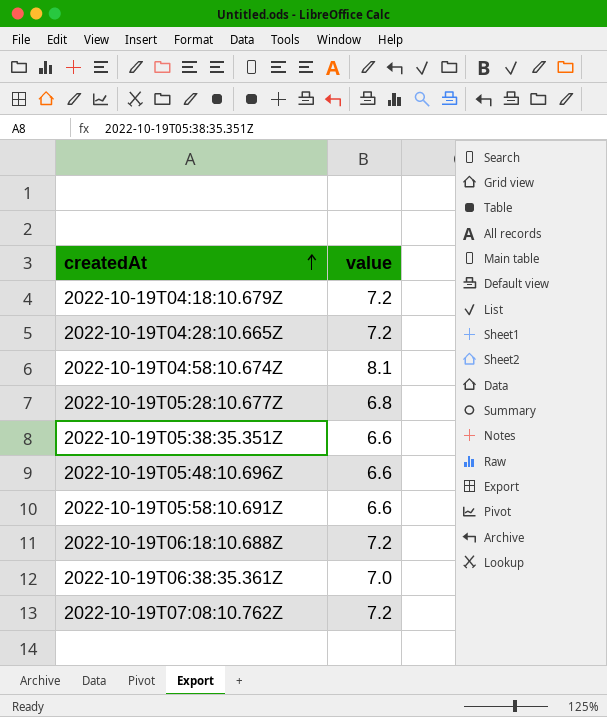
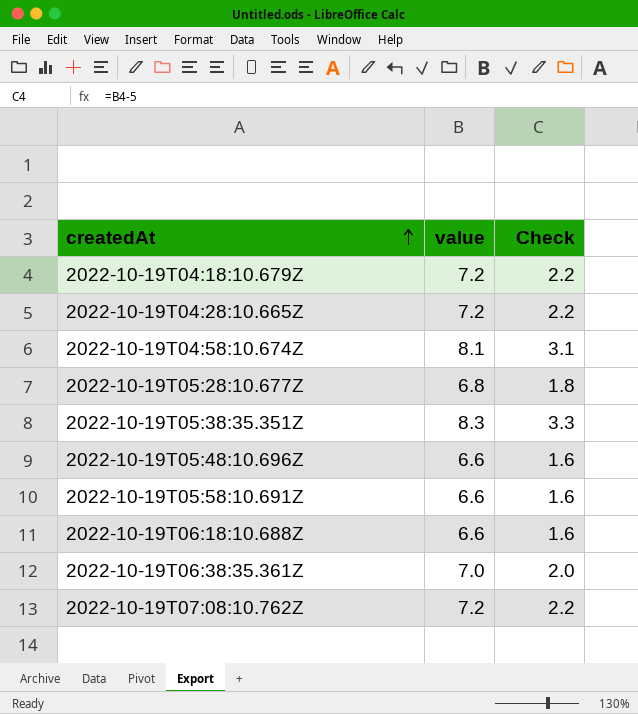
column Check | formula: none -> [value] - 5
2022-10-19T05:38:35.351Z | value: 6.6 -> 8.3
2022-10-19T06:18:10.688Z | value: 7.2 -> 6.6

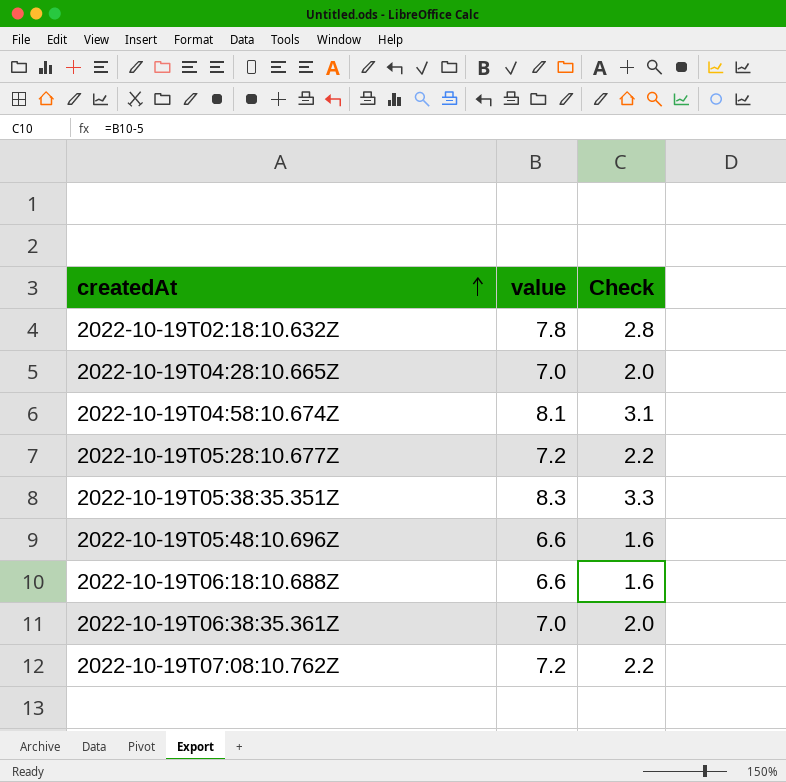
row 2022-10-19T04:18:10.679Z: 7.2 | 2.2 -> none
row 2022-10-19T05:58:10.691Z: 6.6 | 1.6 -> none
row 2022-10-19T02:18:10.632Z: none -> 7.8 | 2.8
2022-10-19T04:28:10.665Z | value: 7.2 -> 7.0
2022-10-19T04:28:10.665Z | Check: 2.2 -> 2.0
2022-10-19T05:28:10.677Z | value: 6.8 -> 7.2
2022-10-19T05:28:10.677Z | Check: 1.8 -> 2.2

